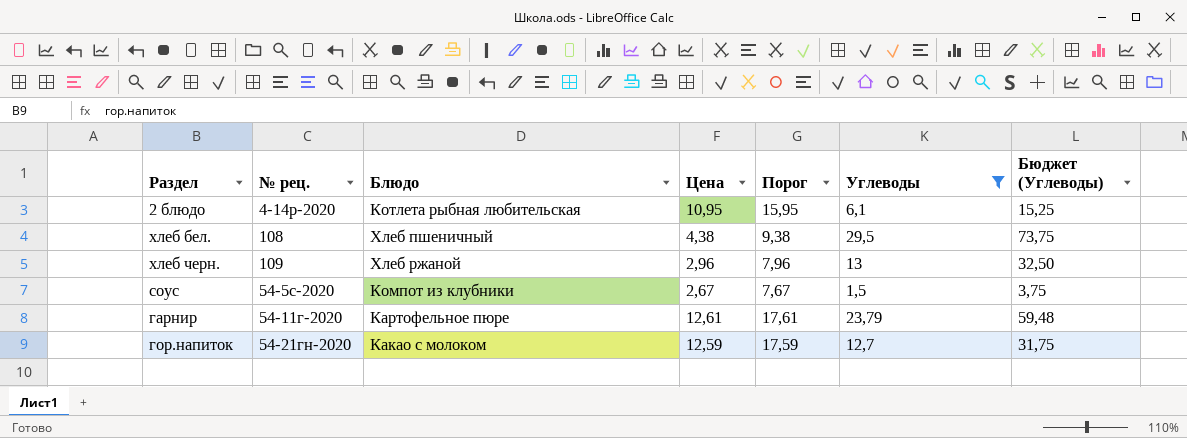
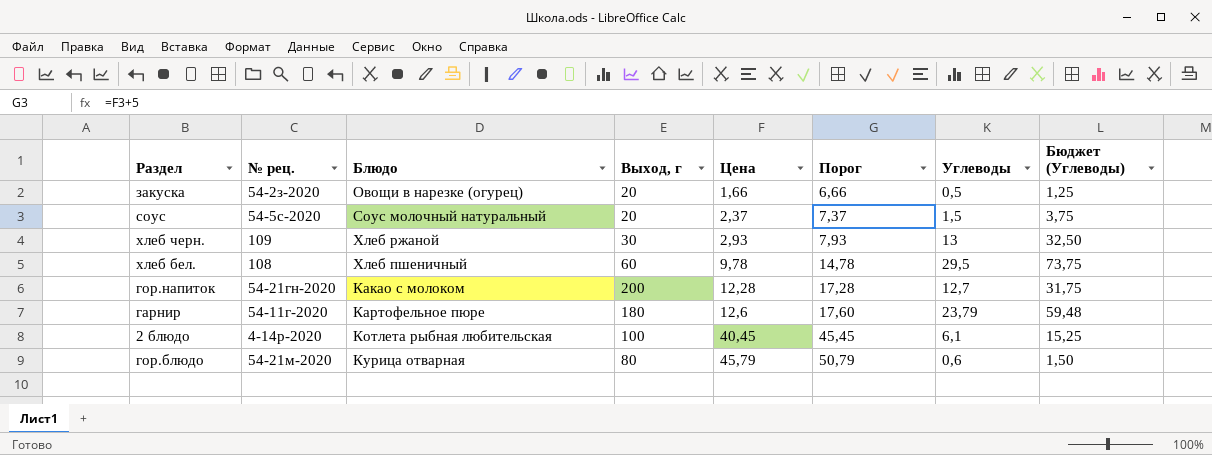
filter: Углеводы >= 1,5 -> none
row order: none -> Цена ascending
column Выход, г | position: none -> 4
соус | Блюдо: Компот из клубники -> Соус молочный натуральный
соус | Цена: 2,67 -> 2,37
соус | Порог: 7,67 -> 7,37
хлеб черн. | Цена: 2,96 -> 2,93
хлеб черн. | Порог: 7,96 -> 7,93
хлеб бел. | Цена: 4,38 -> 9,78
хлеб бел. | Порог: 9,38 -> 14,78
гор.напиток | Цена: 12,59 -> 12,28
гор.напиток | Порог: 17,59 -> 17,28
гарнир | Цена: 12,61 -> 12,6
гарнир | Порог: 17,61 -> 17,60
2 блюдо | Цена: 10,95 -> 40,45
2 блюдо | Порог: 15,95 -> 45,45

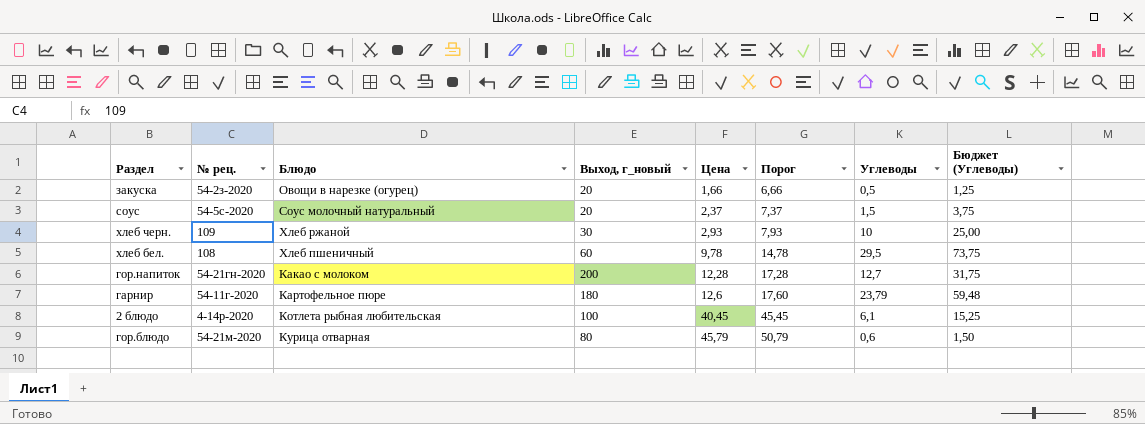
column name: Выход, г -> Выход, г_новый
хлеб черн. | Углеводы: 13 -> 10
хлеб черн. | Бюджет (Углеводы): 32,50 -> 25,00

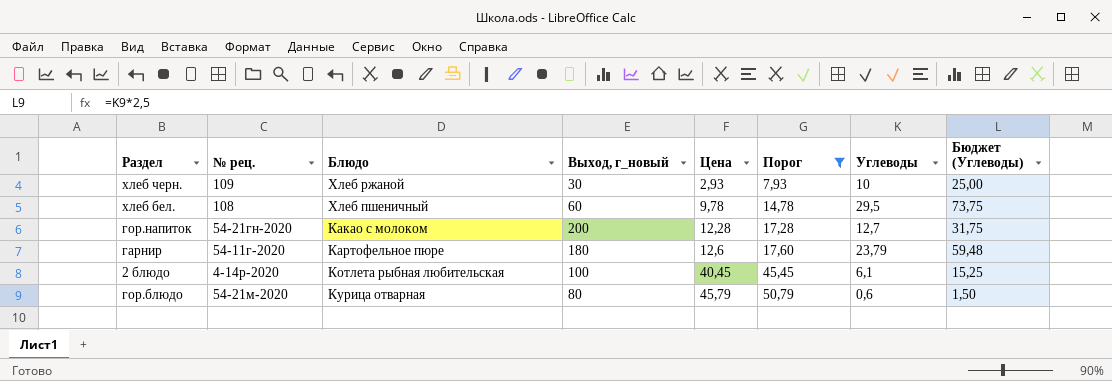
filter: none -> Порог >= 7,93

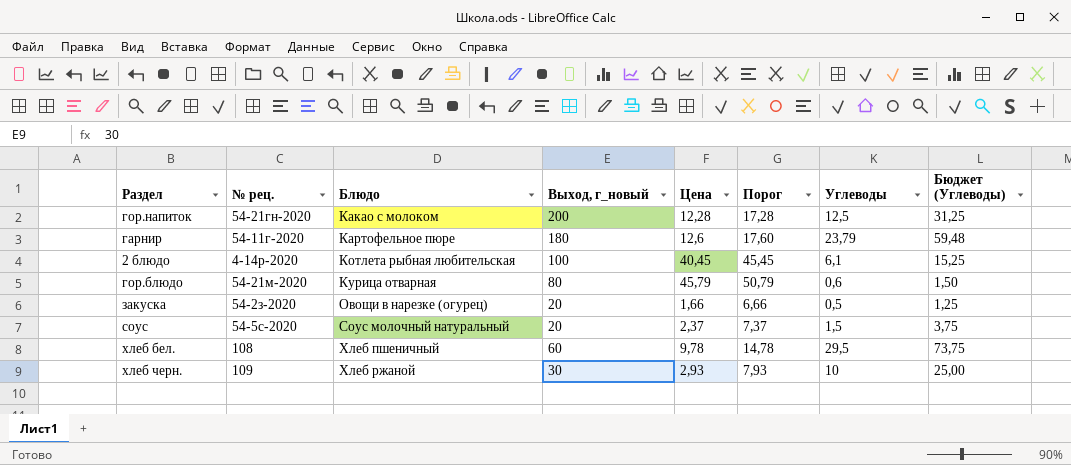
filter: Порог >= 7,93 -> none
row order: Цена ascending -> Блюдо ascending
гор.напиток | Углеводы: 12,7 -> 12,5
гор.напиток | Бюджет (Углеводы): 31,75 -> 31,25

